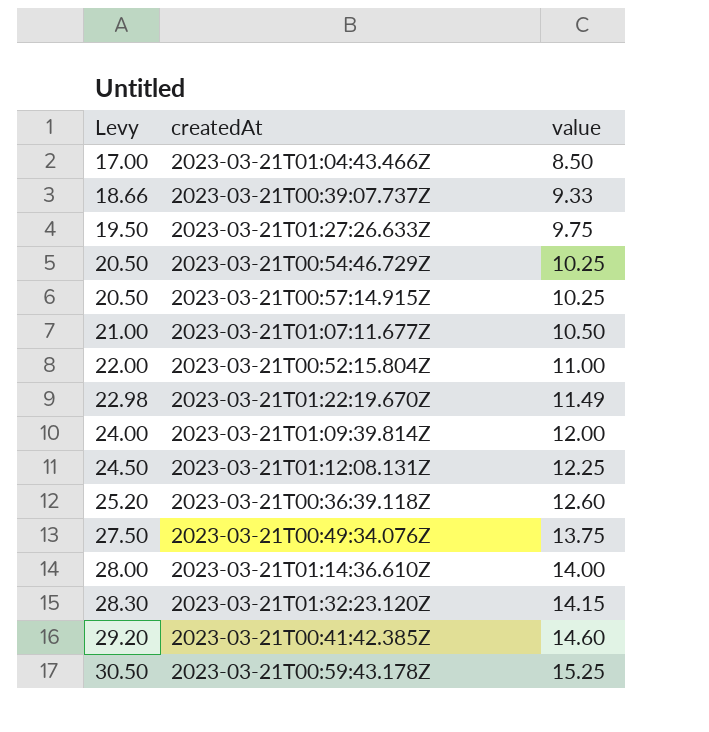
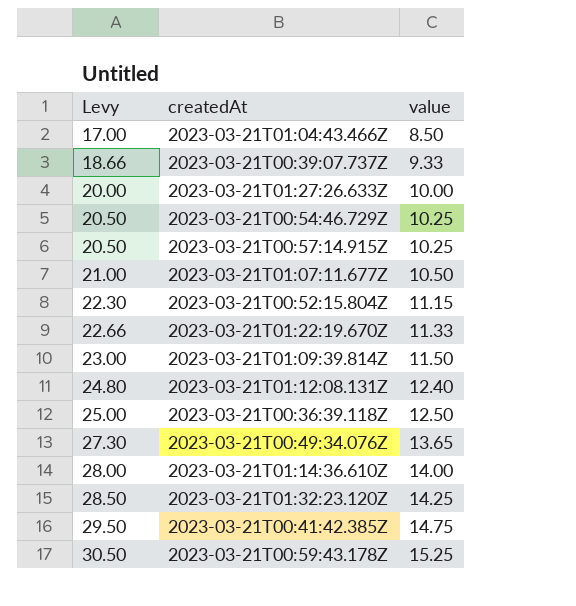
2023-03-21T01:27:26.633Z | Levy: 19.50 -> 20.00
2023-03-21T01:27:26.633Z | value: 9.75 -> 10.00
2023-03-21T00:52:15.804Z | Levy: 22.00 -> 22.30
2023-03-21T00:52:15.804Z | value: 11.00 -> 11.15
2023-03-21T01:22:19.670Z | Levy: 22.98 -> 22.66
2023-03-21T01:22:19.670Z | value: 11.49 -> 11.33
2023-03-21T01:09:39.814Z | Levy: 24.00 -> 23.00
2023-03-21T01:09:39.814Z | value: 12.00 -> 11.50
2023-03-21T01:12:08.131Z | Levy: 24.50 -> 24.80
2023-03-21T01:12:08.131Z | value: 12.25 -> 12.40
2023-03-21T00:36:39.118Z | Levy: 25.20 -> 25.00
2023-03-21T00:36:39.118Z | value: 12.60 -> 12.50
2023-03-21T00:49:34.076Z | Levy: 27.50 -> 27.30
2023-03-21T00:49:34.076Z | value: 13.75 -> 13.65
2023-03-21T01:32:23.120Z | Levy: 28.30 -> 28.50
2023-03-21T01:32:23.120Z | value: 14.15 -> 14.25
2023-03-21T00:41:42.385Z | Levy: 29.20 -> 29.50
2023-03-21T00:41:42.385Z | value: 14.60 -> 14.75

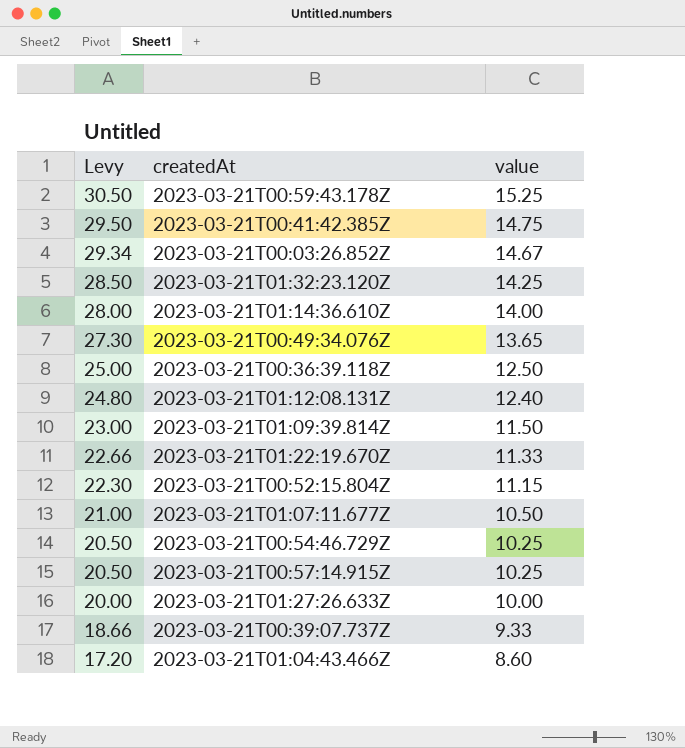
row order: Levy ascending -> Levy descending
row 2023-03-21T00:03:26.852Z: none -> 29.34 | 14.67
2023-03-21T01:04:43.466Z | Levy: 17.00 -> 17.20
2023-03-21T01:04:43.466Z | value: 8.50 -> 8.60

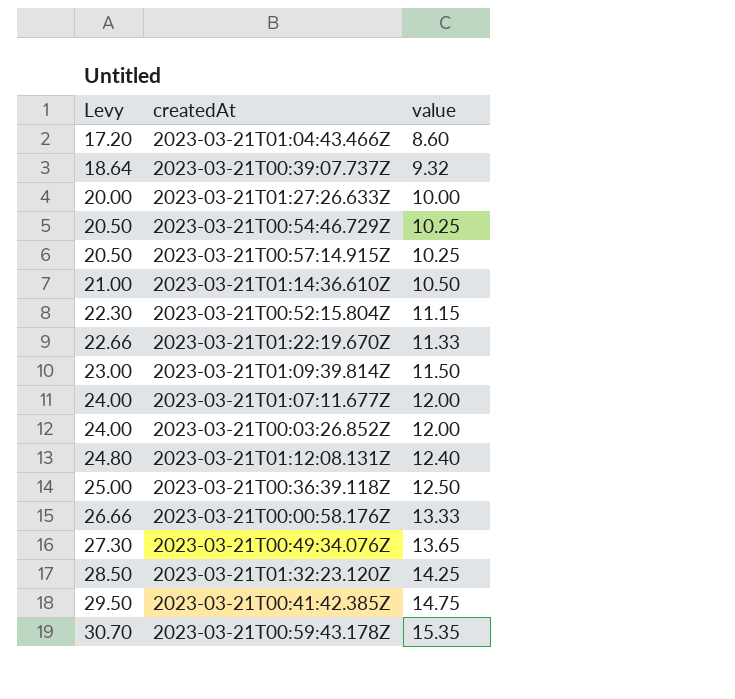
row order: Levy descending -> Levy ascending
2023-03-21T00:39:07.737Z | Levy: 18.66 -> 18.64
2023-03-21T00:39:07.737Z | value: 9.33 -> 9.32
2023-03-21T01:14:36.610Z | Levy: 28.00 -> 21.00
2023-03-21T01:14:36.610Z | value: 14.00 -> 10.50
2023-03-21T01:07:11.677Z | Levy: 21.00 -> 24.00
2023-03-21T01:07:11.677Z | value: 10.50 -> 12.00
2023-03-21T00:03:26.852Z | Levy: 29.34 -> 24.00
2023-03-21T00:03:26.852Z | value: 14.67 -> 12.00
row 2023-03-21T00:00:58.176Z: none -> 26.66 | 13.33
2023-03-21T00:59:43.178Z | Levy: 30.50 -> 30.70
2023-03-21T00:59:43.178Z | value: 15.25 -> 15.35

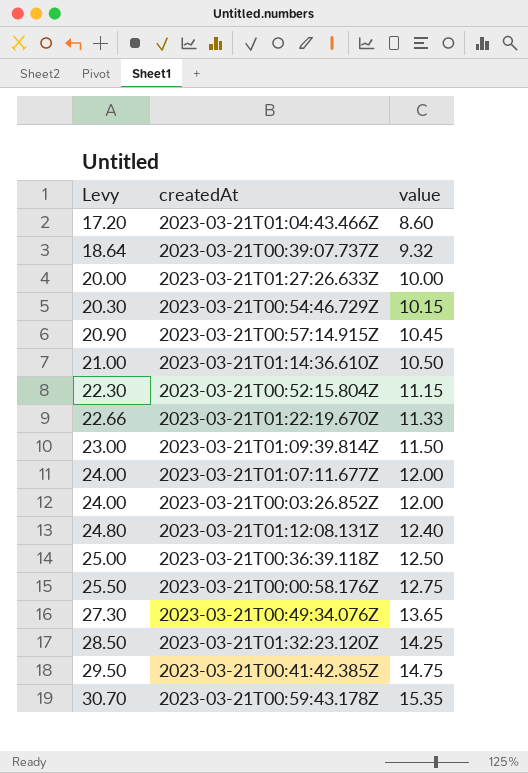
2023-03-21T00:54:46.729Z | Levy: 20.50 -> 20.30
2023-03-21T00:54:46.729Z | value: 10.25 -> 10.15
2023-03-21T00:57:14.915Z | Levy: 20.50 -> 20.90
2023-03-21T00:57:14.915Z | value: 10.25 -> 10.45
2023-03-21T00:00:58.176Z | Levy: 26.66 -> 25.50
2023-03-21T00:00:58.176Z | value: 13.33 -> 12.75

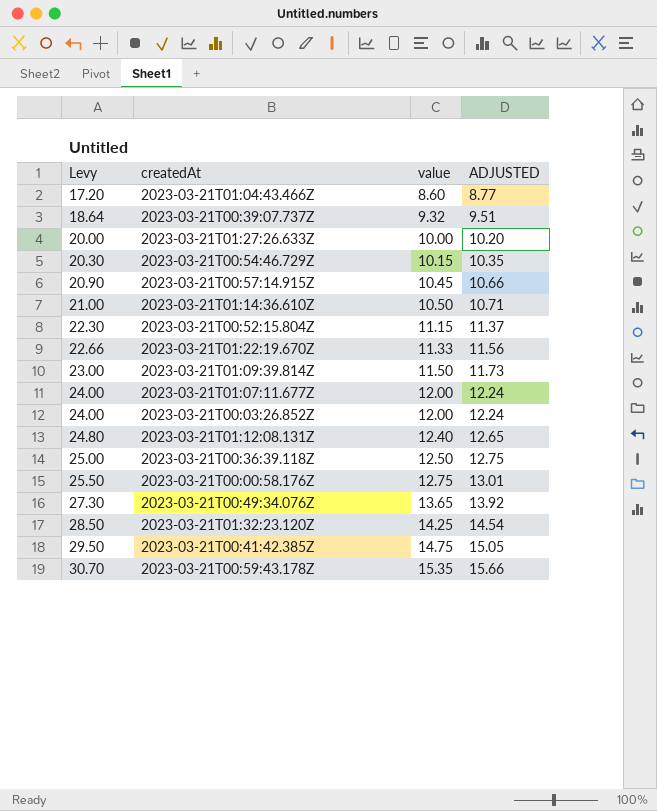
column ADJUSTED | formula: none -> [value] * 1.02

